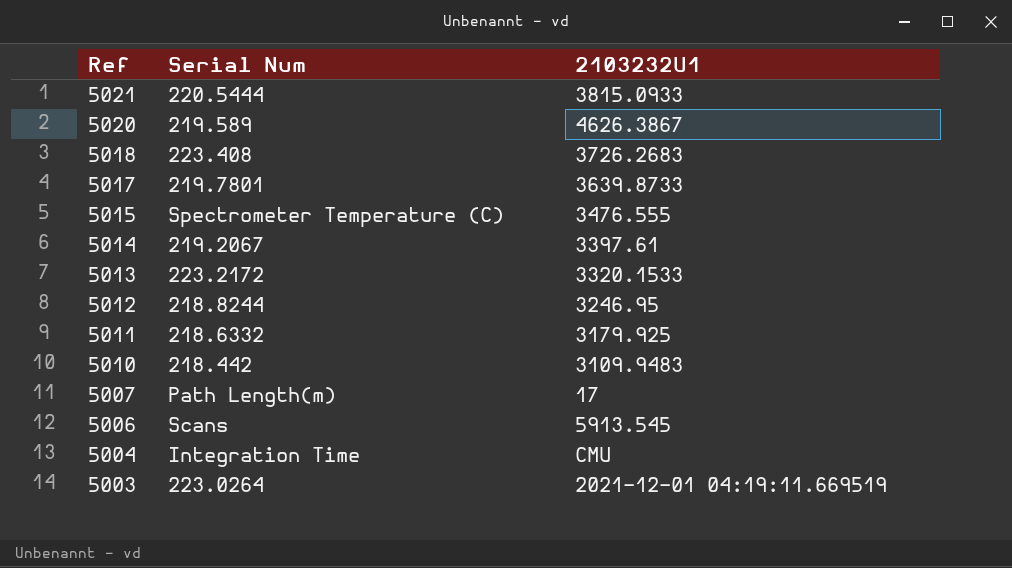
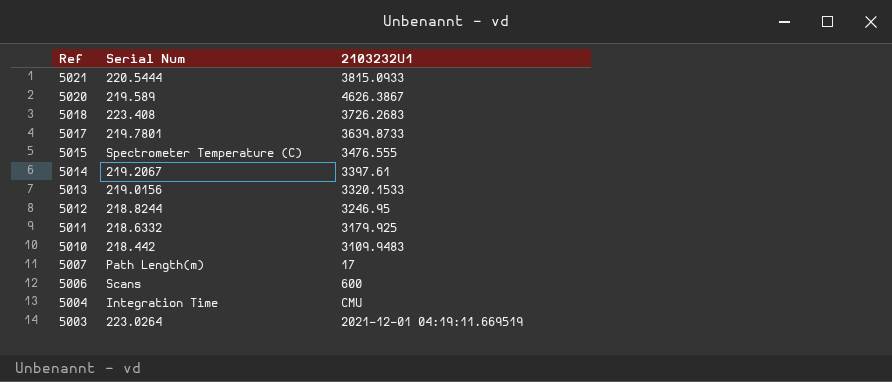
5013 | Serial Num: 223.2172 -> 219.0156
5006 | 2103232U1: 5913.545 -> 600

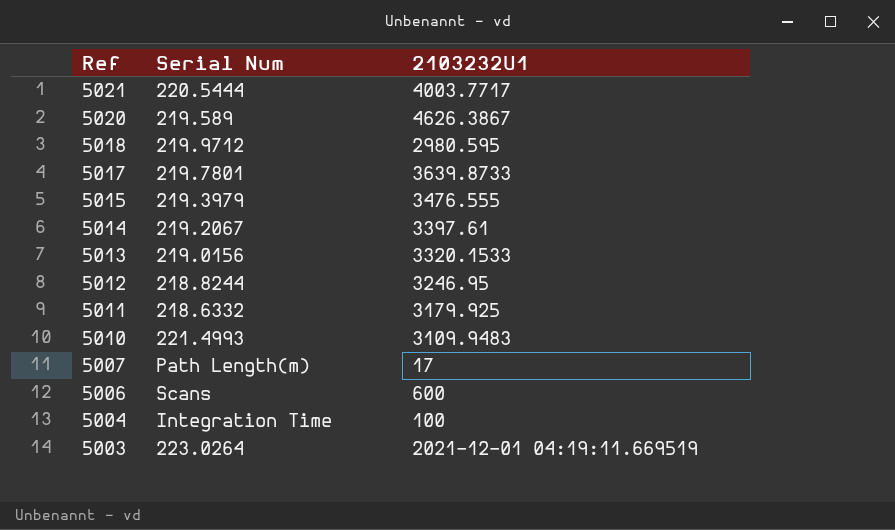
5021 | 2103232U1: 3815.0933 -> 4003.7717
5018 | Serial Num: 223.408 -> 219.9712
5018 | 2103232U1: 3726.2683 -> 2980.595
5015 | Serial Num: Spectrometer Temperature (C) -> 219.3979
5010 | Serial Num: 218.442 -> 221.4993
5004 | 2103232U1: CMU -> 100

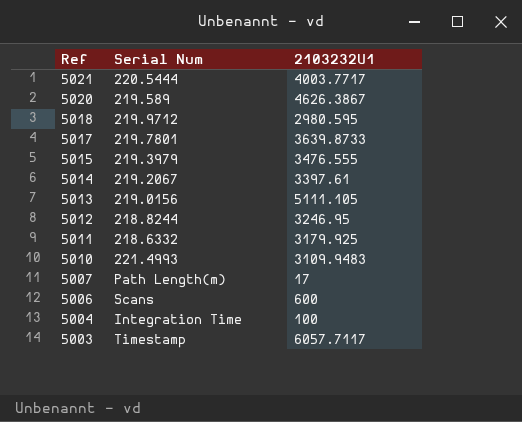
5013 | 2103232U1: 3320.1533 -> 5111.105
5003 | Serial Num: 223.0264 -> Timestamp
5003 | 2103232U1: 2021-12-01 04:19:11.669519 -> 6057.7117

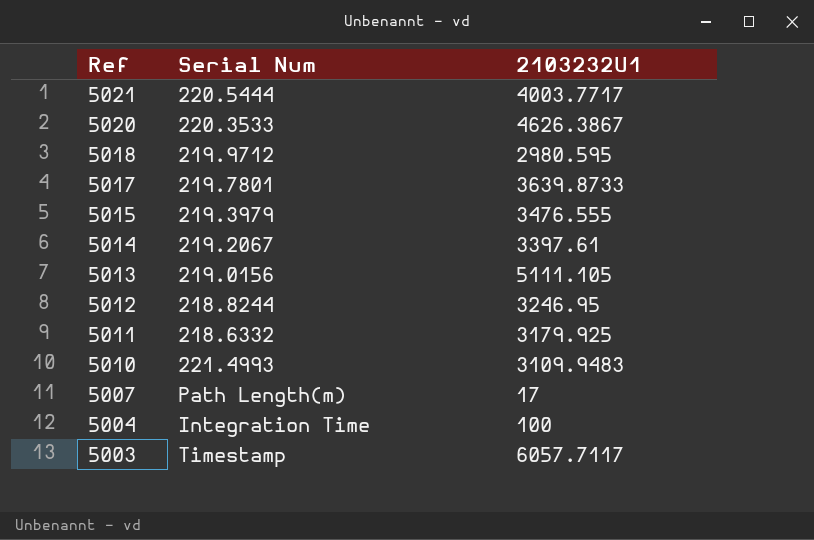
row 5006: Scans | 600 -> none
5020 | Serial Num: 219.589 -> 220.3533

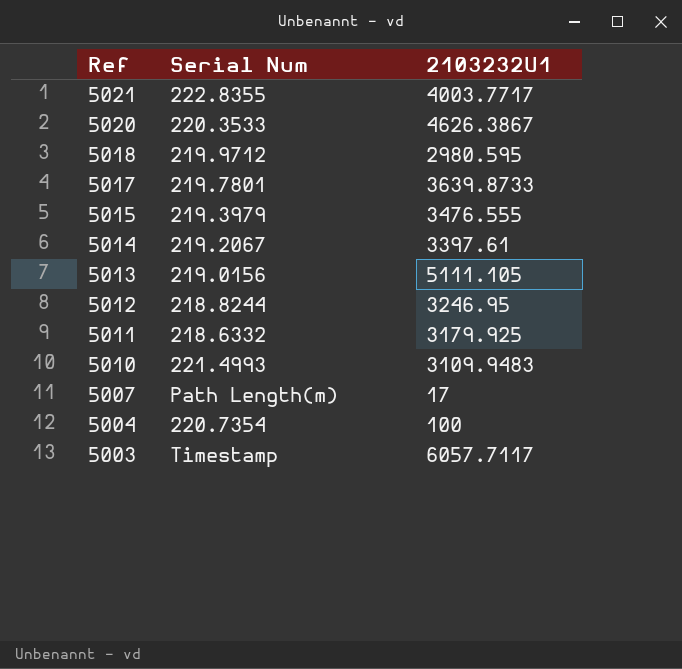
5021 | Serial Num: 220.5444 -> 222.8355
5004 | Serial Num: Integration Time -> 220.7354

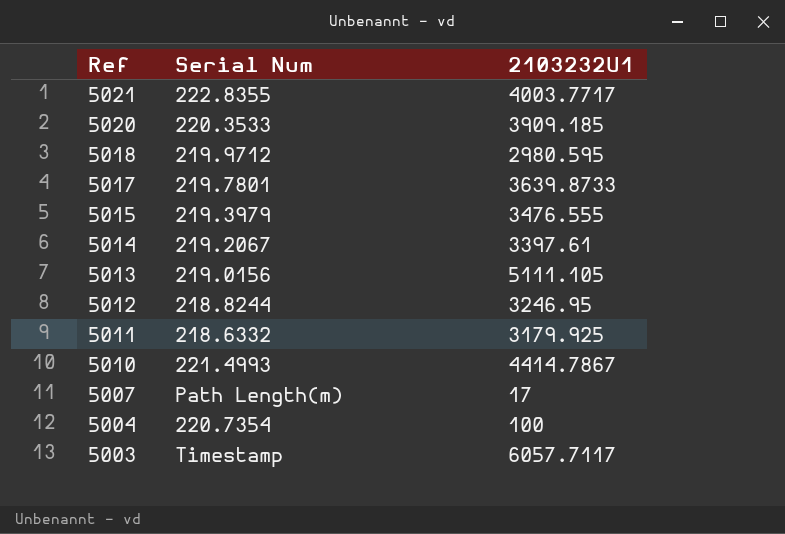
5020 | 2103232U1: 4626.3867 -> 3909.185
5010 | 2103232U1: 3109.9483 -> 4414.7867

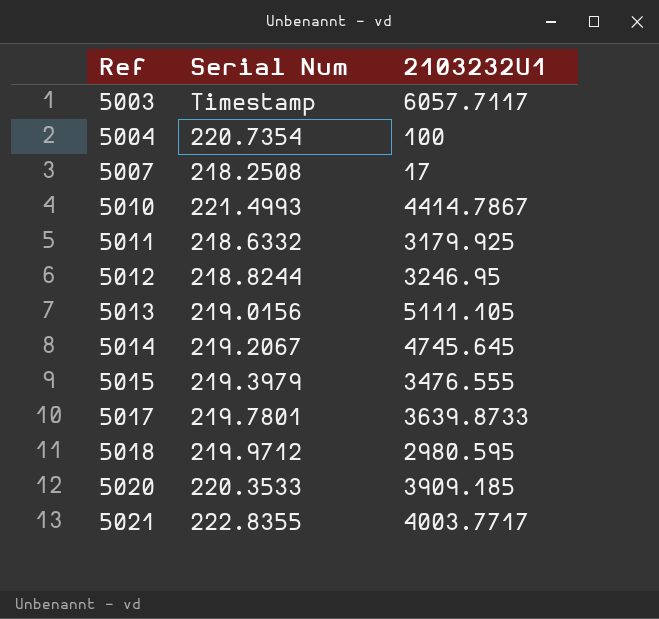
row order: Ref descending -> Ref ascending
5007 | Serial Num: Path Length(m) -> 218.2508
5014 | 2103232U1: 3397.61 -> 4745.645

